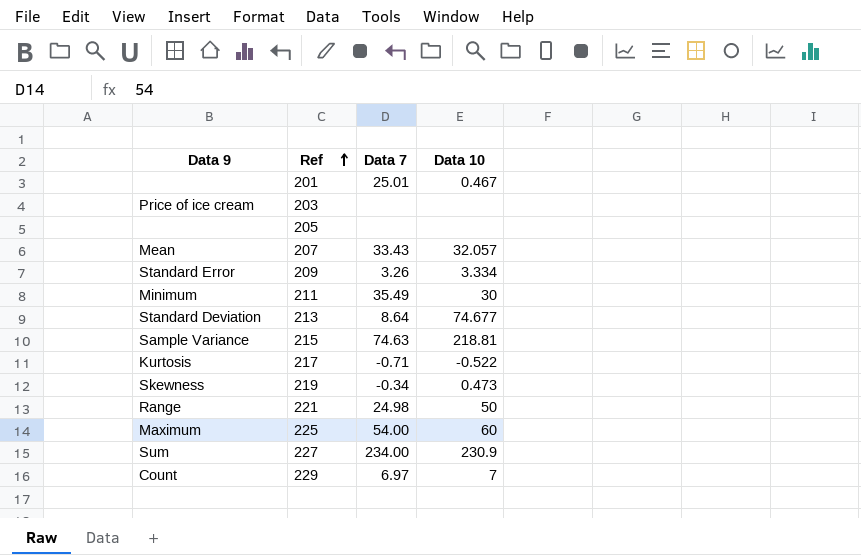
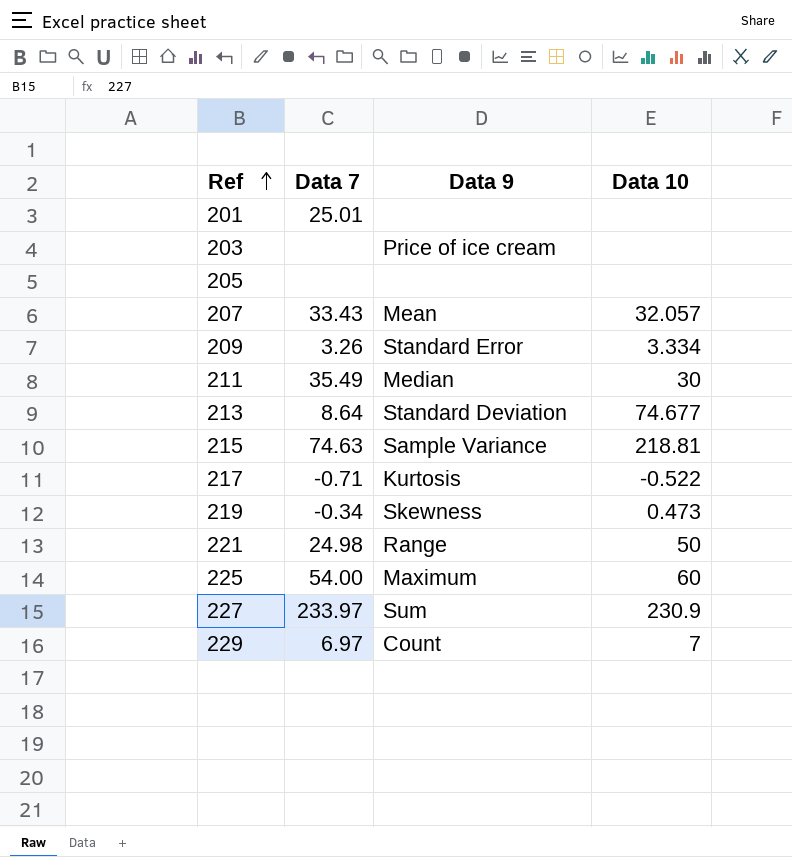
column Data 9 | position: 1 -> 3
201 | Data 10: 0.467 -> none
211 | Data 9: Minimum -> Median
227 | Data 7: 234.00 -> 233.97

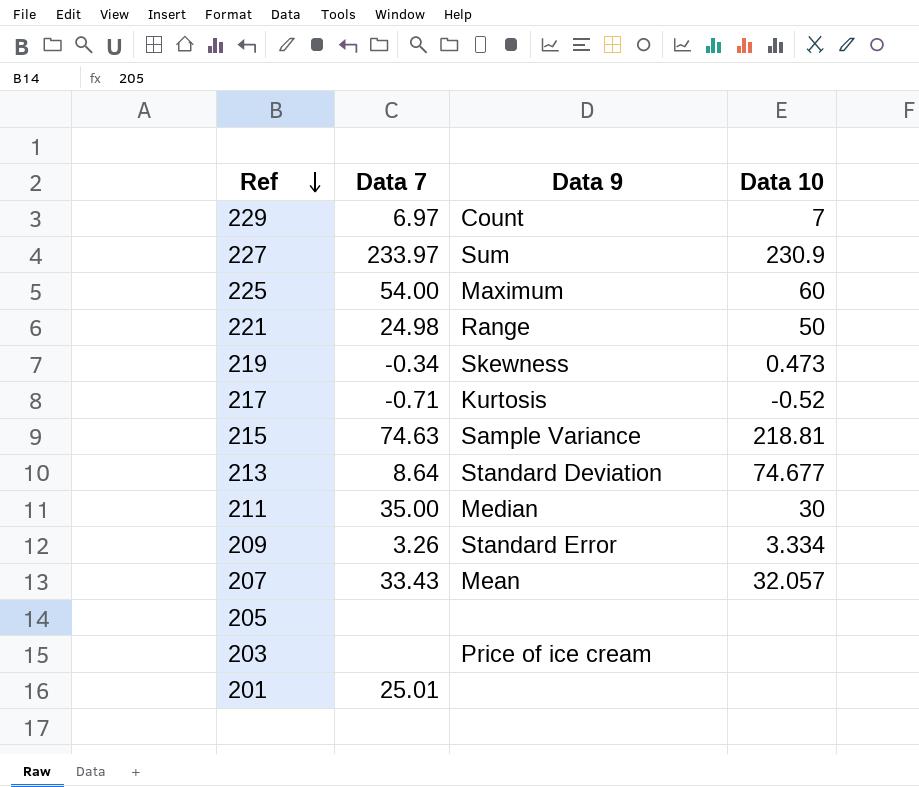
row order: Ref ascending -> Ref descending
217 | Data 10: -0.522 -> -0.52
211 | Data 7: 35.49 -> 35.00

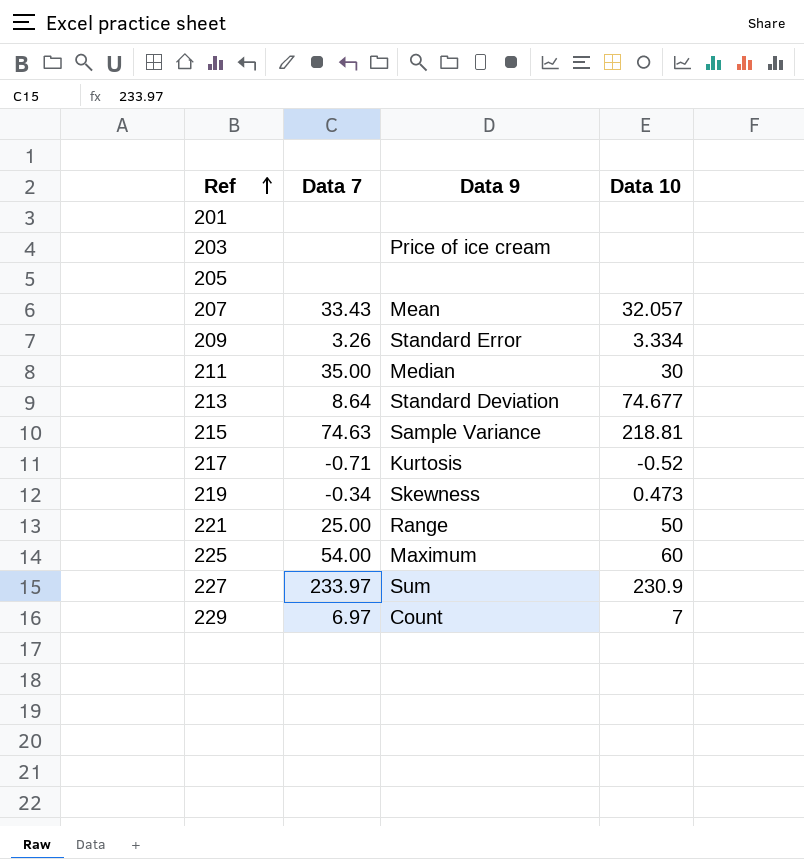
row order: Ref descending -> Ref ascending
201 | Data 7: 25.01 -> none
221 | Data 7: 24.98 -> 25.00

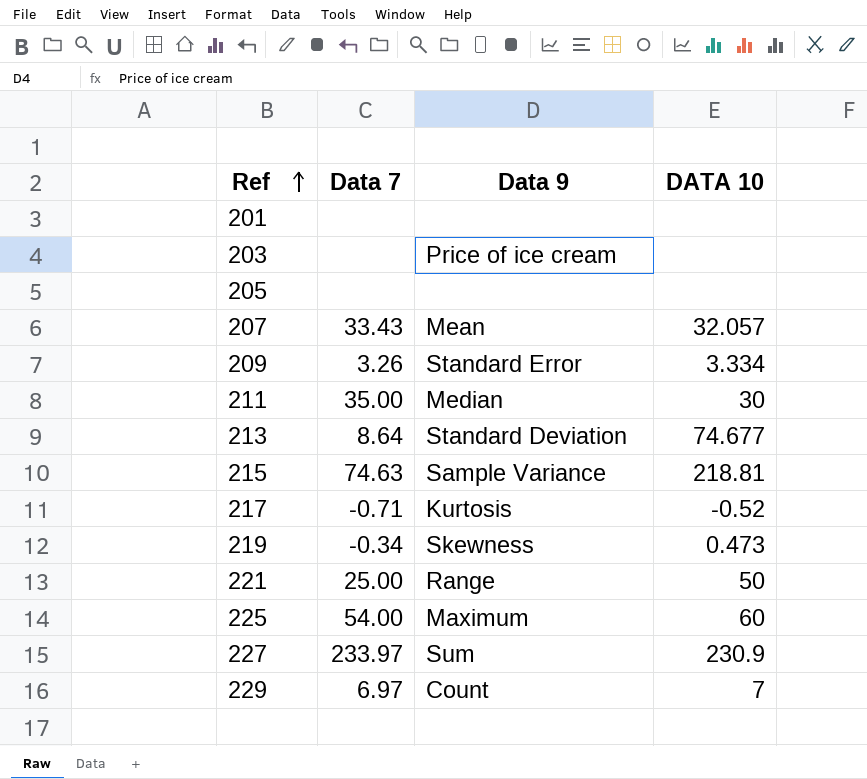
column name: Data 10 -> DATA 10

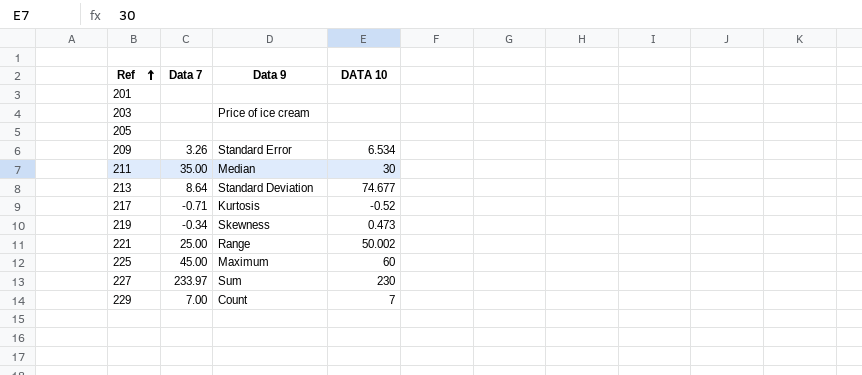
row 207: 33.43 | Mean | 32.057 -> none
row 215: 74.63 | Sample Variance | 218.81 -> none
209 | DATA 10: 3.334 -> 6.534
221 | DATA 10: 50 -> 50.002
225 | Data 7: 54.00 -> 45.00
227 | DATA 10: 230.9 -> 230
229 | Data 7: 6.97 -> 7.00

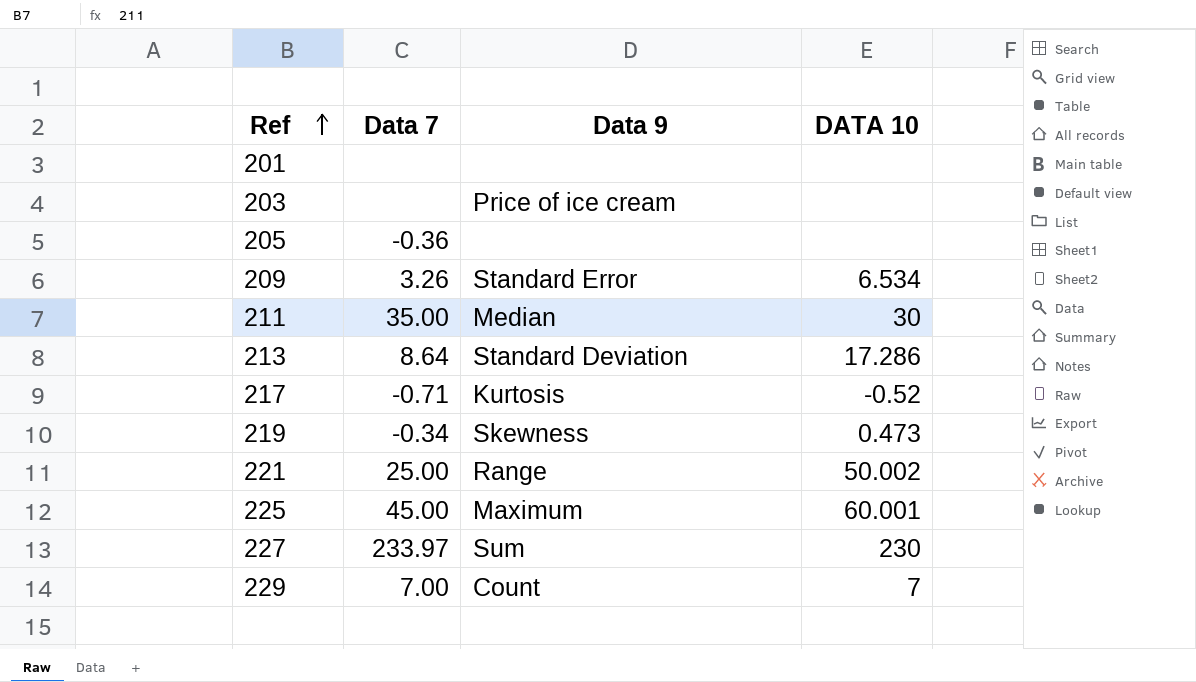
205 | Data 7: none -> -0.36
213 | DATA 10: 74.677 -> 17.286
225 | DATA 10: 60 -> 60.001

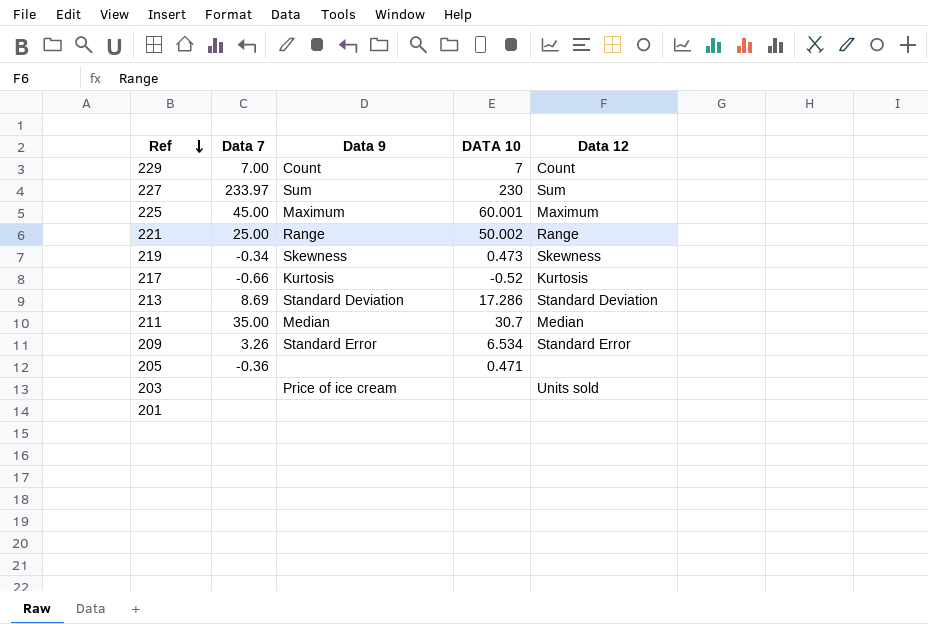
row order: Ref ascending -> Ref descending
column Data 12 | position: none -> 5
217 | Data 7: -0.71 -> -0.66
213 | Data 7: 8.64 -> 8.69
211 | DATA 10: 30 -> 30.7
205 | DATA 10: none -> 0.471

